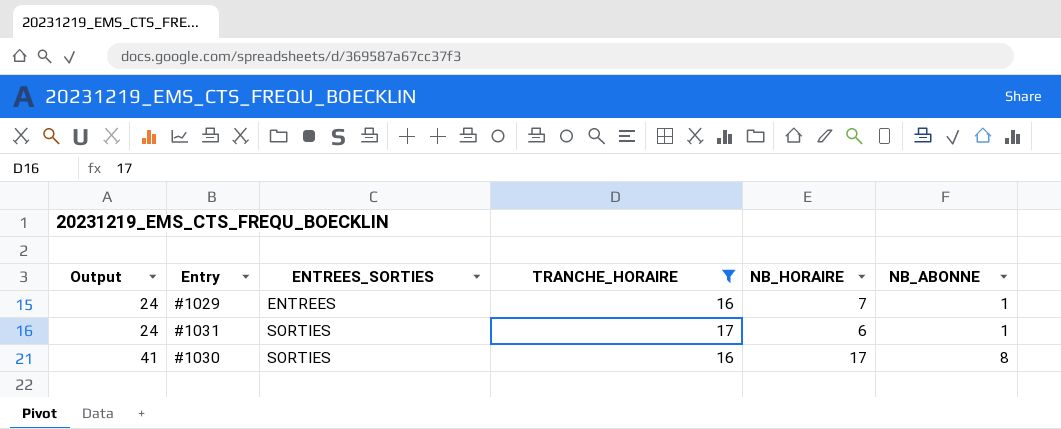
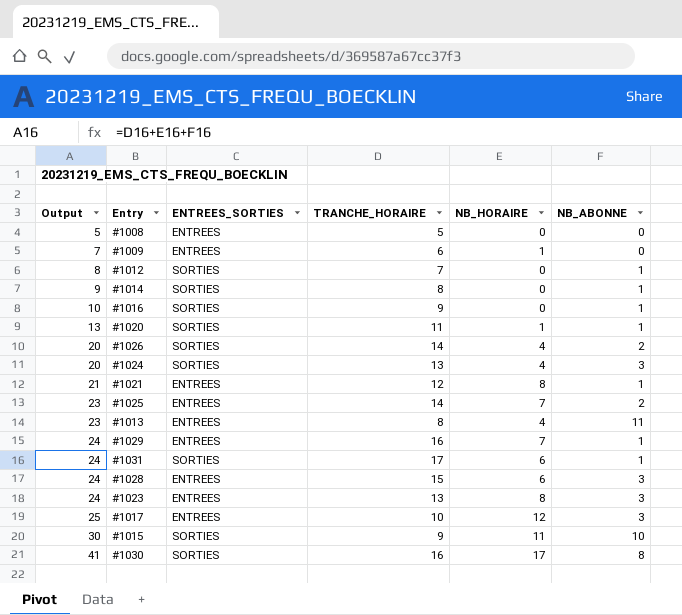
filter: TRANCHE_HORAIRE >= 16 -> none

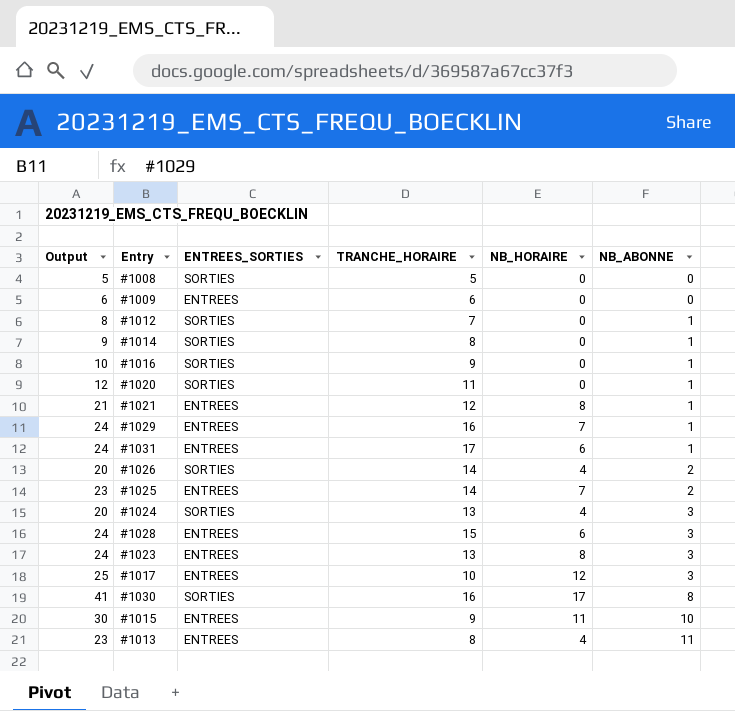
row order: Output ascending -> NB_ABONNE ascending
#1008 | ENTREES_SORTIES: ENTREES -> SORTIES
#1009 | Output: 7 -> 6
#1009 | NB_HORAIRE: 1 -> 0
#1020 | Output: 13 -> 12
#1020 | NB_HORAIRE: 1 -> 0
#1031 | ENTREES_SORTIES: SORTIES -> ENTREES
#1015 | ENTREES_SORTIES: SORTIES -> ENTREES

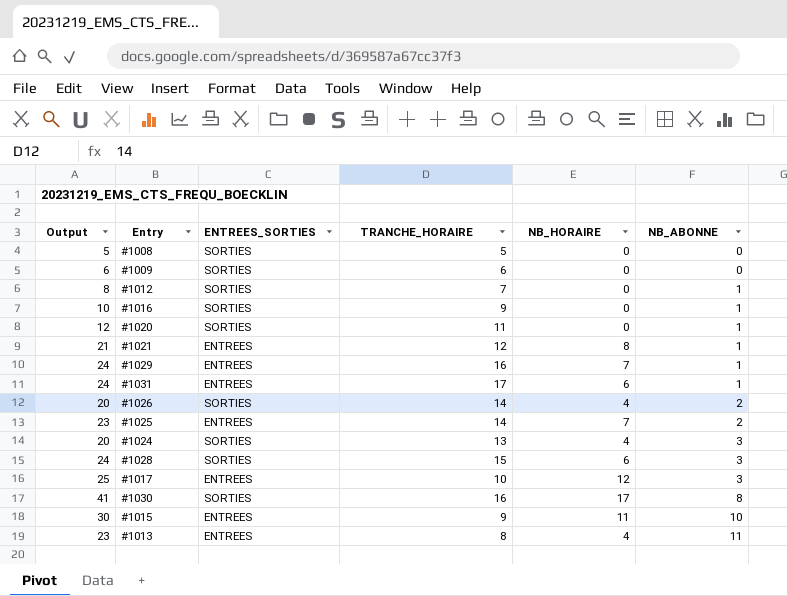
row #1014: 9 | SORTIES | 8 | 0 | 1 -> none
row #1023: 24 | ENTREES | 13 | 8 | 3 -> none
#1009 | ENTREES_SORTIES: ENTREES -> SORTIES
#1028 | ENTREES_SORTIES: ENTREES -> SORTIES

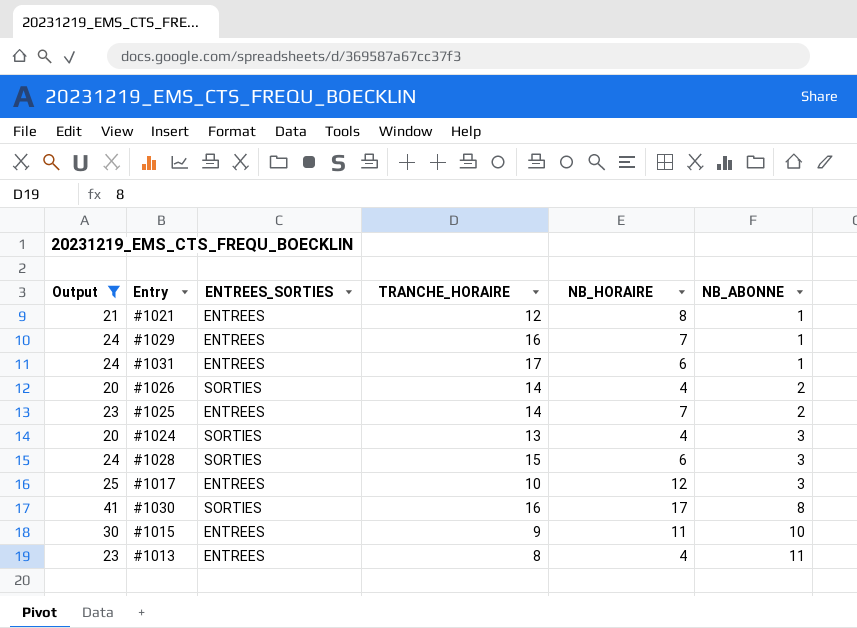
filter: none -> Output >= 20

